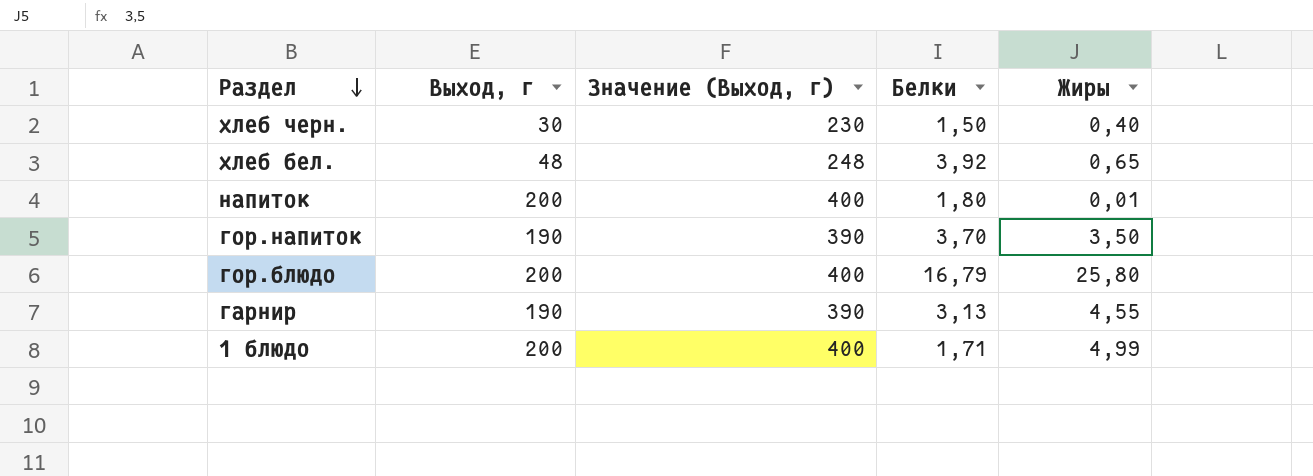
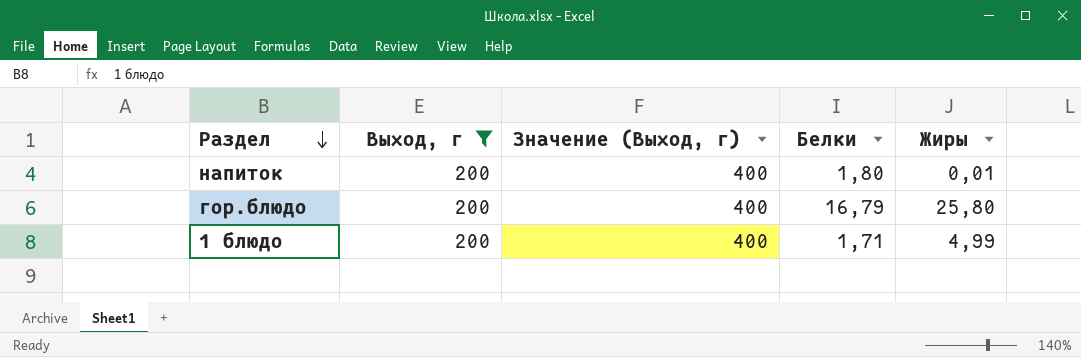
filter: none -> Выход, г = 200

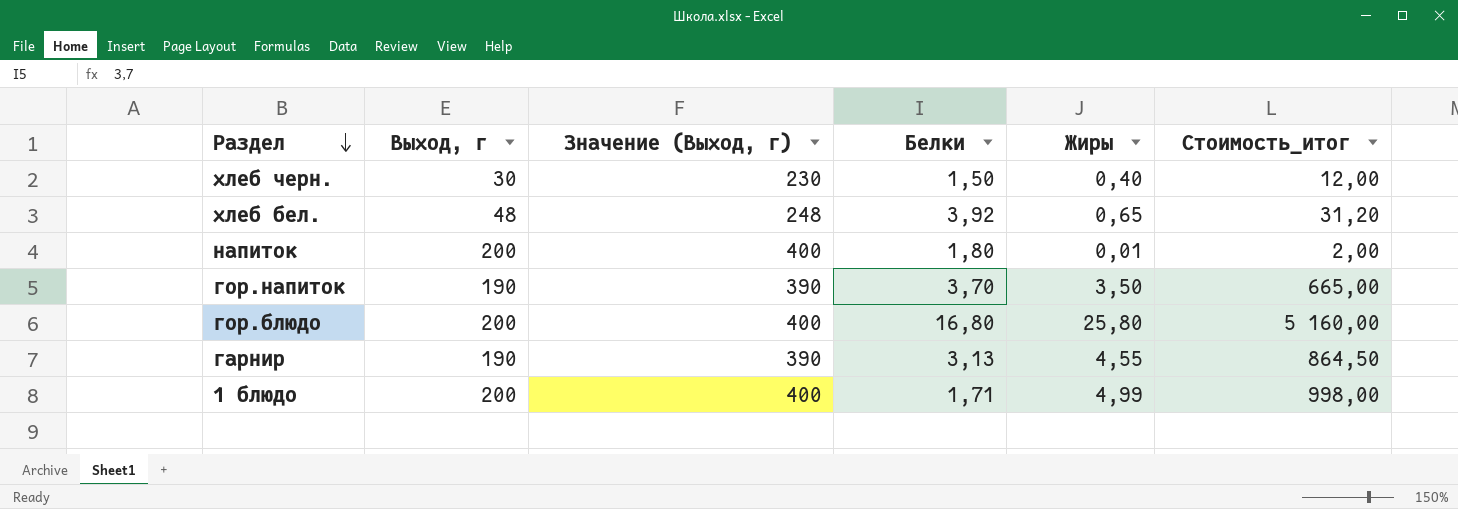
filter: Выход, г = 200 -> none
column Стоимость_итог | formula: none -> [Выход, г] * [Жиры]
гор.блюдо | Белки: 16,79 -> 16,80

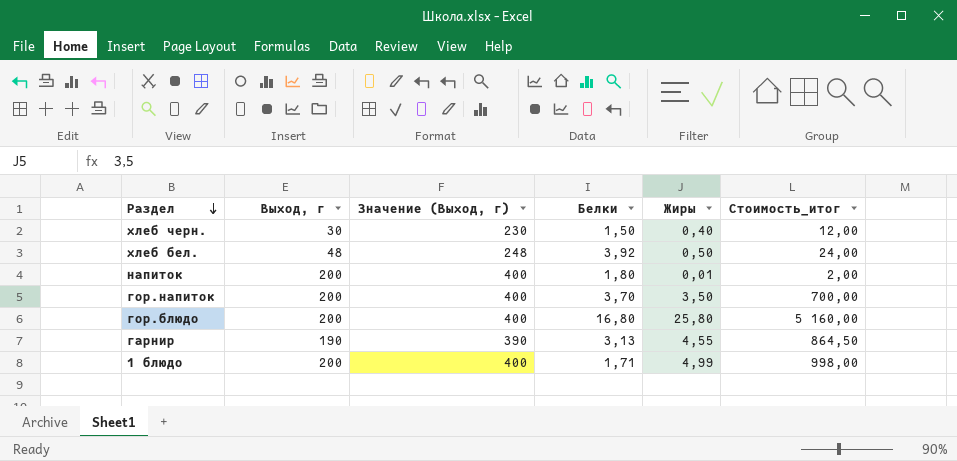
хлеб бел. | Жиры: 0,65 -> 0,50
хлеб бел. | Стоимость_итог: 31,20 -> 24,00
гор.напиток | Выход, г: 190 -> 200
гор.напиток | Значение (Выход, г): 390 -> 400
гор.напиток | Стоимость_итог: 665,00 -> 700,00

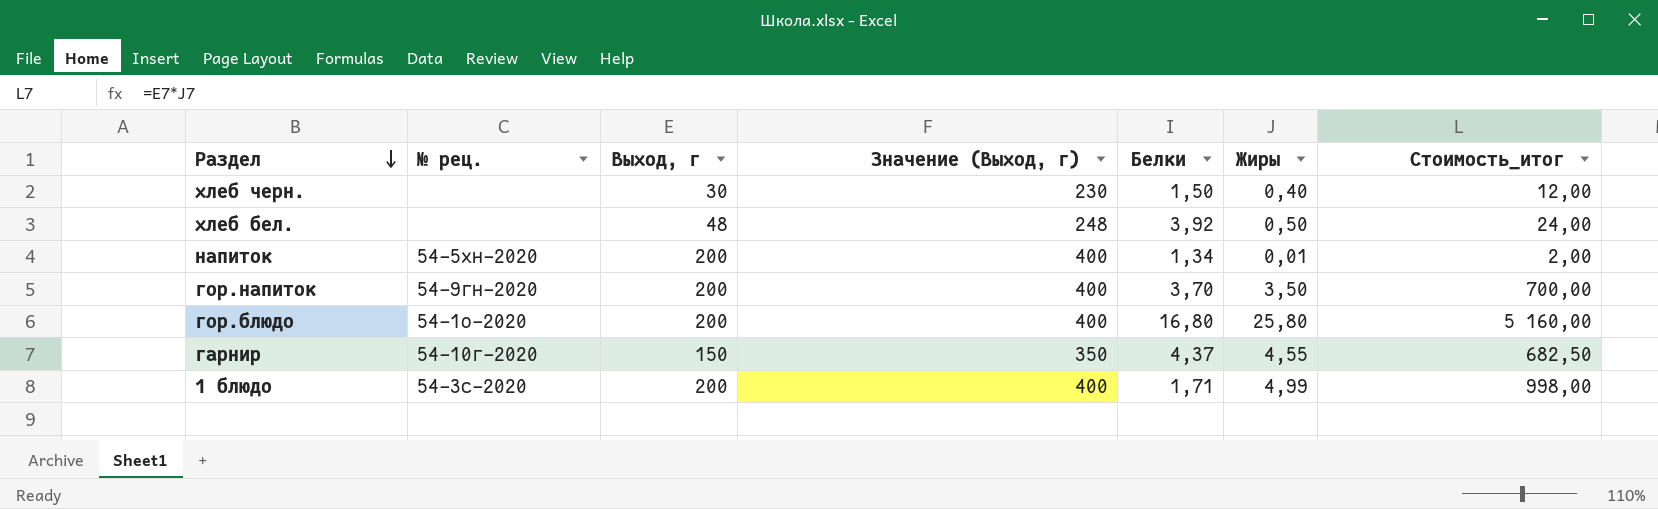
column № рец. | position: none -> 2
напиток | Белки: 1,80 -> 1,34
гарнир | Выход, г: 190 -> 150
гарнир | Значение (Выход, г): 390 -> 350
гарнир | Белки: 3,13 -> 4,37
гарнир | Стоимость_итог: 864,50 -> 682,50

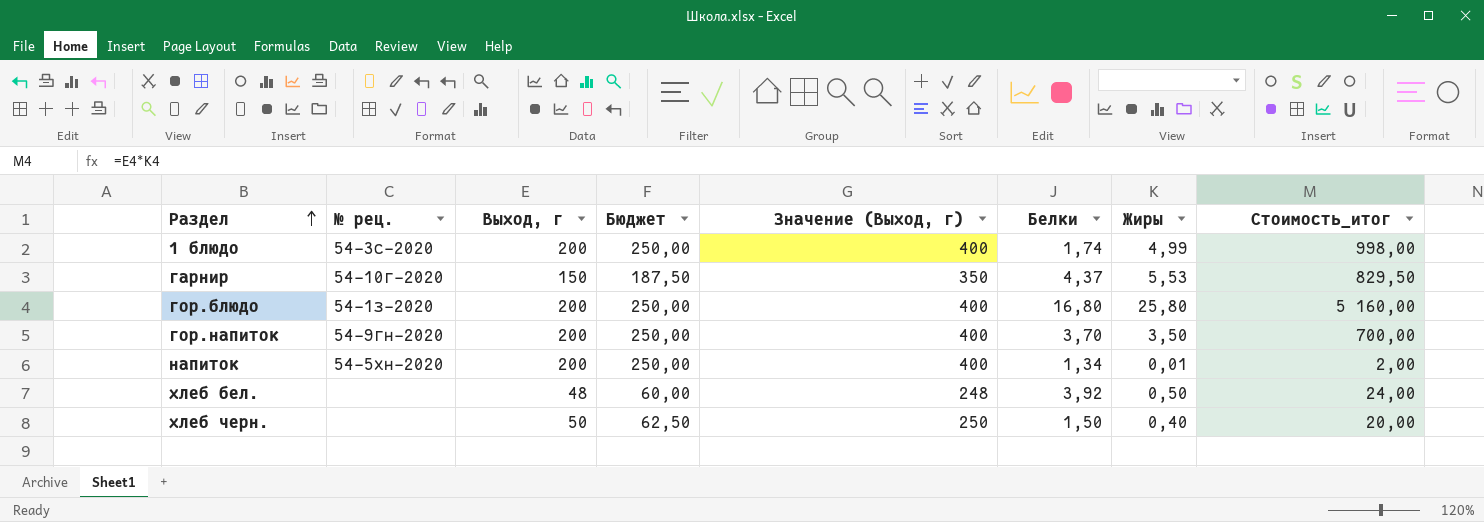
row order: Раздел descending -> Раздел ascending
column Бюджет | formula: none -> [Выход, г] * 1,25
1 блюдо | Белки: 1,71 -> 1,74
гарнир | Жиры: 4,55 -> 5,53
гарнир | Стоимость_итог: 682,50 -> 829,50
гор.блюдо | № рец.: 54-1о-2020 -> 54-1з-2020
хлеб черн. | Выход, г: 30 -> 50
хлеб черн. | Значение (Выход, г): 230 -> 250
хлеб черн. | Стоимость_итог: 12,00 -> 20,00

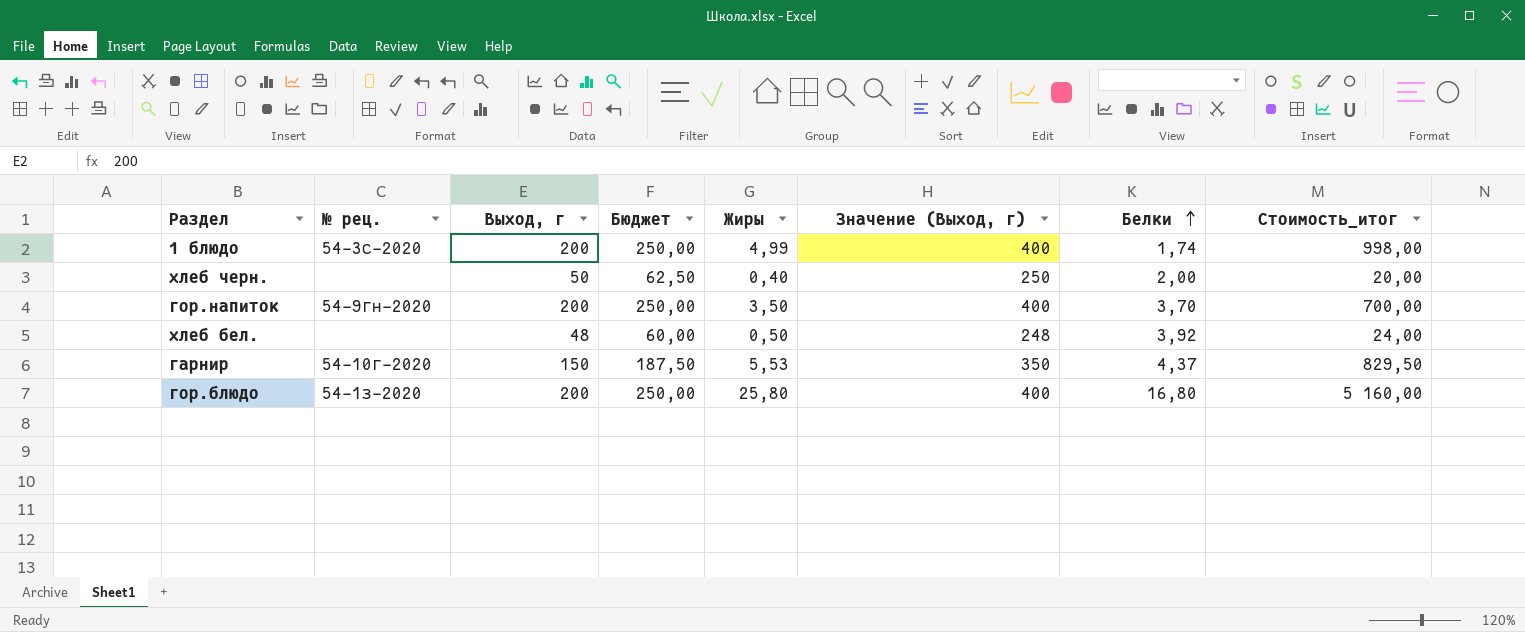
row order: Раздел ascending -> Белки ascending
column Жиры | position: 7 -> 5
row напиток: 54-5хн-2020 | 200 | 250,00 | 400 | 1,34 | 0,01 | 2,00 -> none
хлеб черн. | Белки: 1,50 -> 2,00

